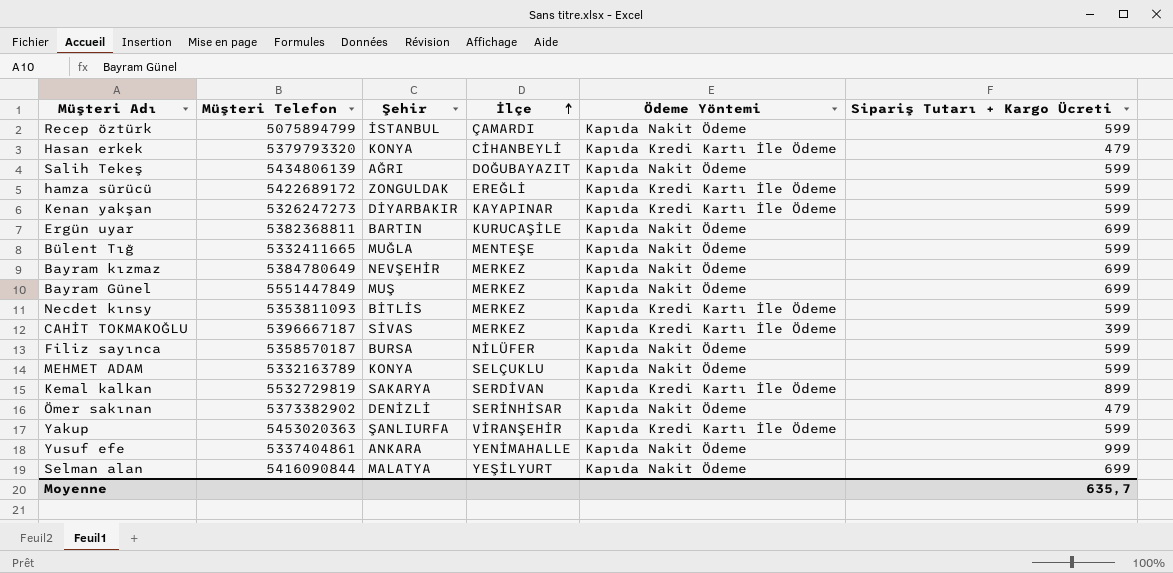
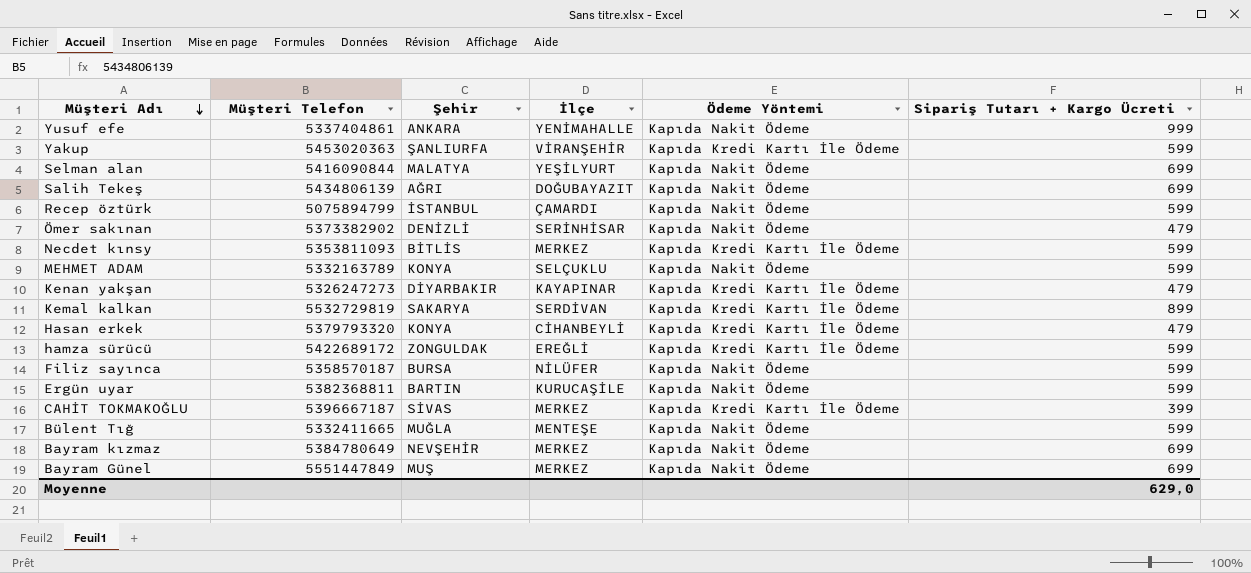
row order: İlçe ascending -> Müşteri Adı descending
Salih Tekeş | Sipariş Tutarı + Kargo Ücreti: 599 -> 699
Kenan yakşan | Sipariş Tutarı + Kargo Ücreti: 599 -> 479
Ergün uyar | Sipariş Tutarı + Kargo Ücreti: 699 -> 599
Moyenne | Sipariş Tutarı + Kargo Ücreti: 635,7 -> 629,0

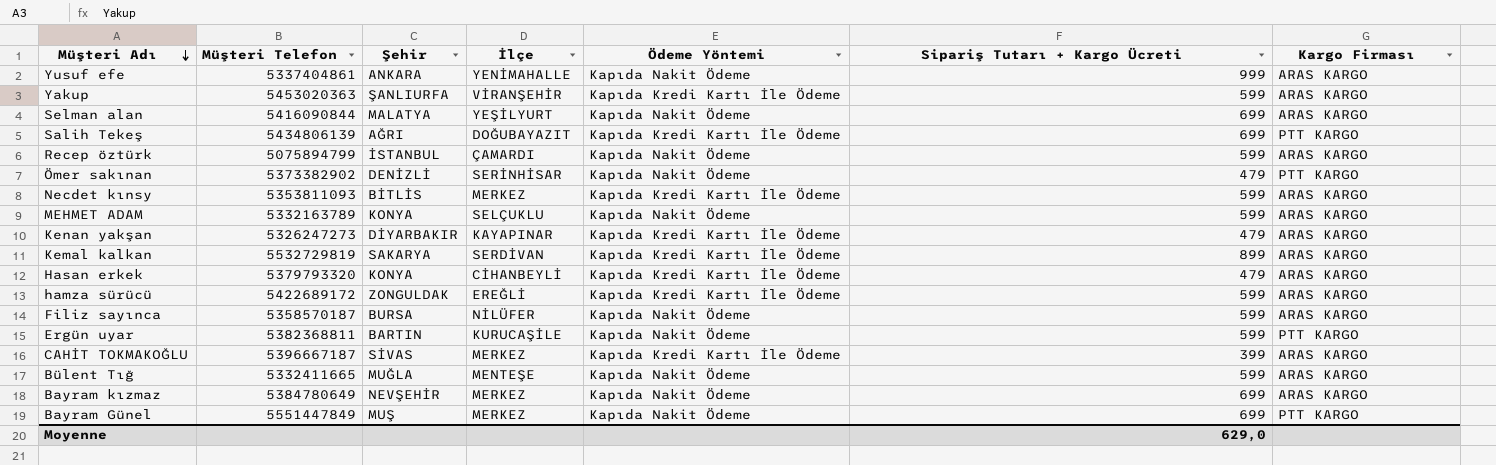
column Kargo Firması | position: none -> 7
Salih Tekeş | Ödeme Yöntemi: Kapıda Nakit Ödeme -> Kapıda Kredi Kartı İle Ödeme

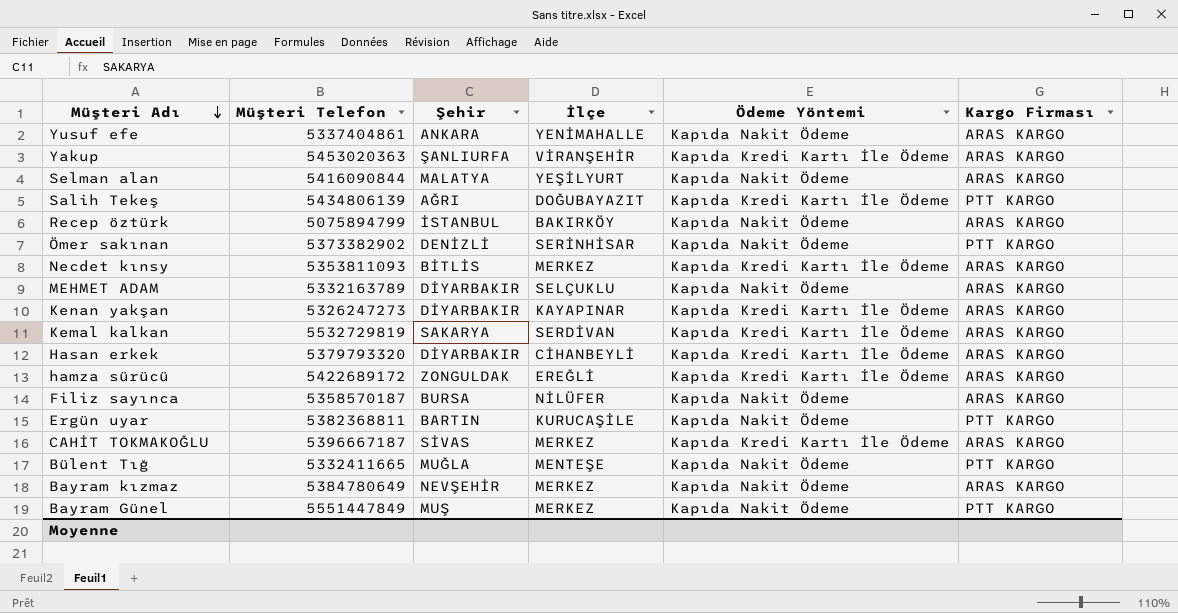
column Sipariş Tutarı + Kargo Ücreti | position: 6 -> none
Recep öztürk | İlçe: ÇAMARDI -> BAKIRKÖY
MEHMET ADAM | Şehir: KONYA -> DİYARBAKIR
Hasan erkek | Şehir: KONYA -> DİYARBAKIR
Bülent Tığ | Kargo Firması: ARAS KARGO -> PTT KARGO

